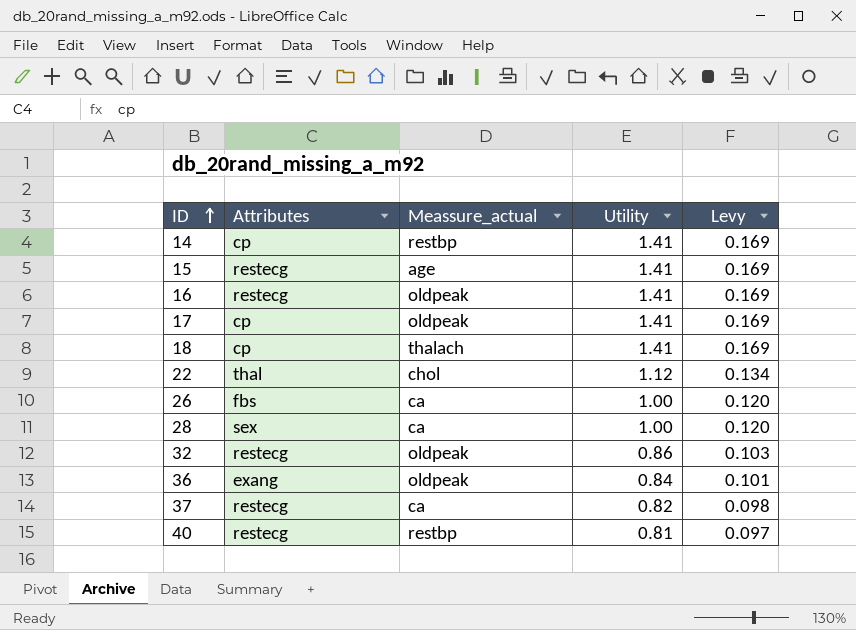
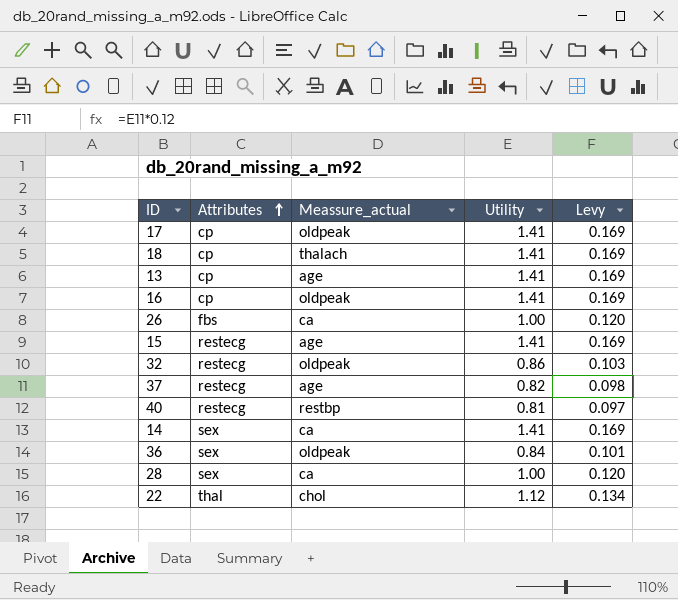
row order: ID ascending -> Attributes ascending
row 13: none -> cp | age | 1.41 | 0.169
16 | Attributes: restecg -> cp
37 | Meassure_actual: ca -> age
14 | Attributes: cp -> sex
14 | Meassure_actual: restbp -> ca
36 | Attributes: exang -> sex

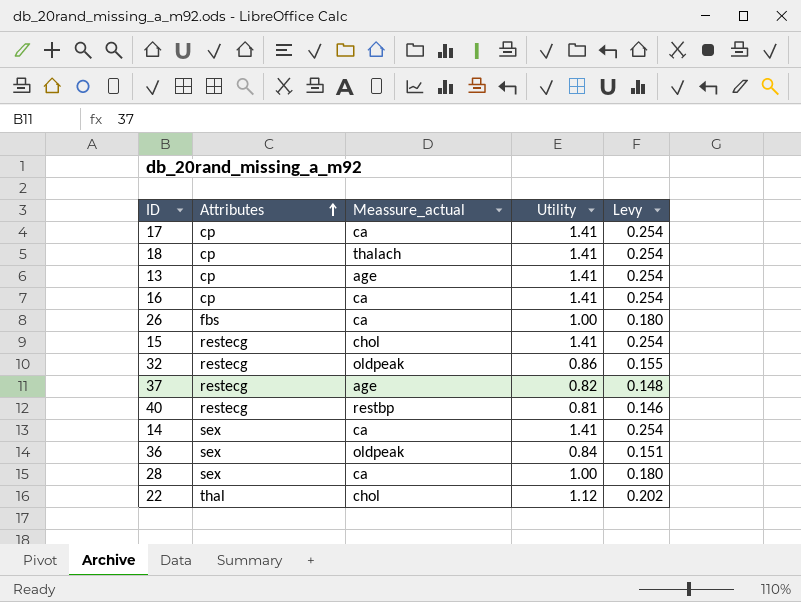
column Levy | formula: [Utility] * 0.12 -> [Utility] * 0.18
17 | Meassure_actual: oldpeak -> ca
16 | Meassure_actual: oldpeak -> ca
15 | Meassure_actual: age -> chol

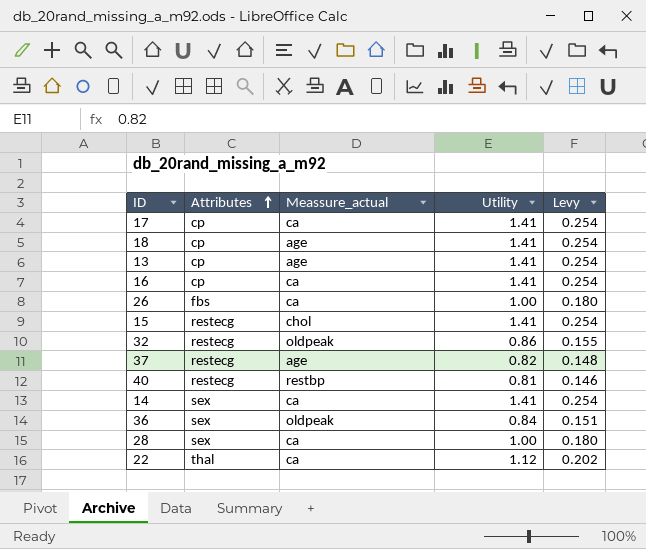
18 | Meassure_actual: thalach -> age
22 | Meassure_actual: chol -> ca

